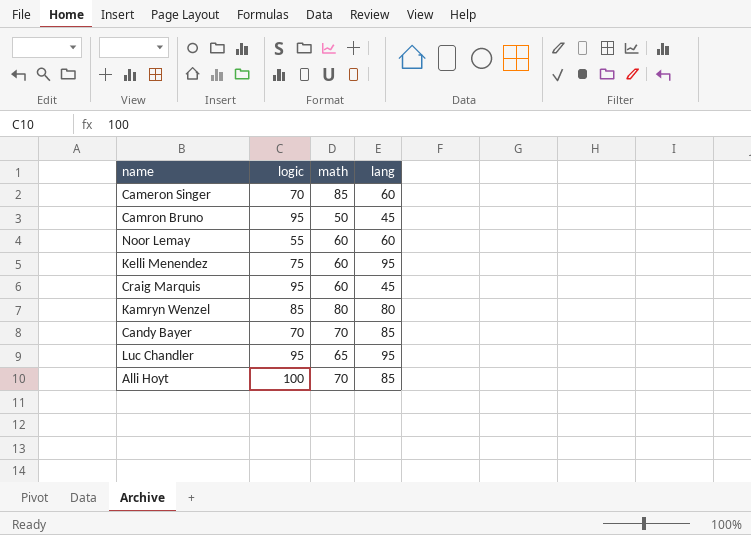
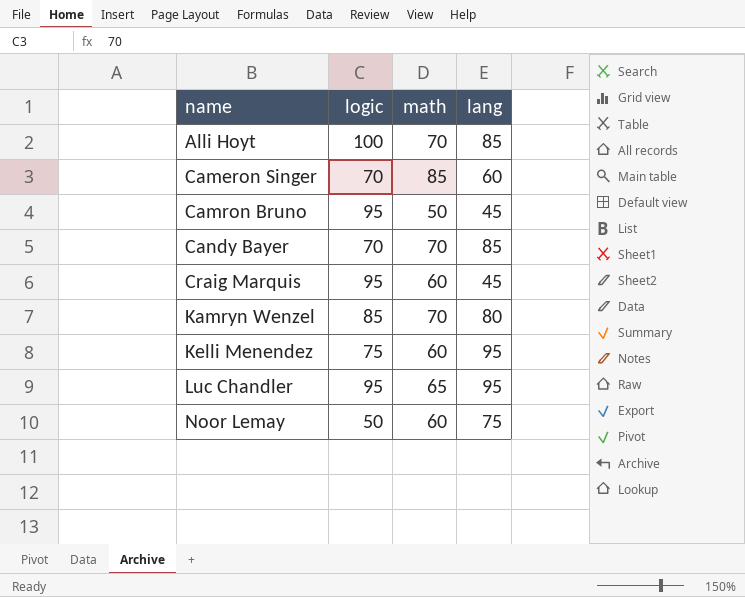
row order: none -> name ascending
Kamryn Wenzel | math: 80 -> 70
Noor Lemay | logic: 55 -> 50
Noor Lemay | lang: 60 -> 75

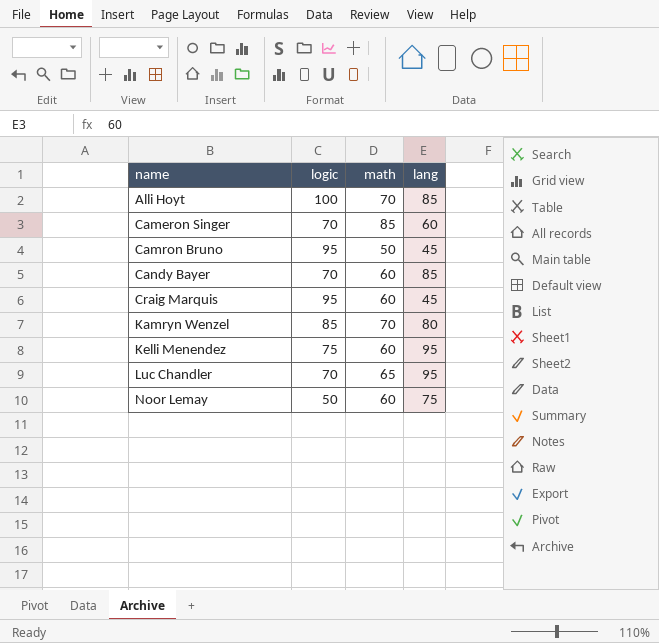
Candy Bayer | math: 70 -> 60
Luc Chandler | logic: 95 -> 70

